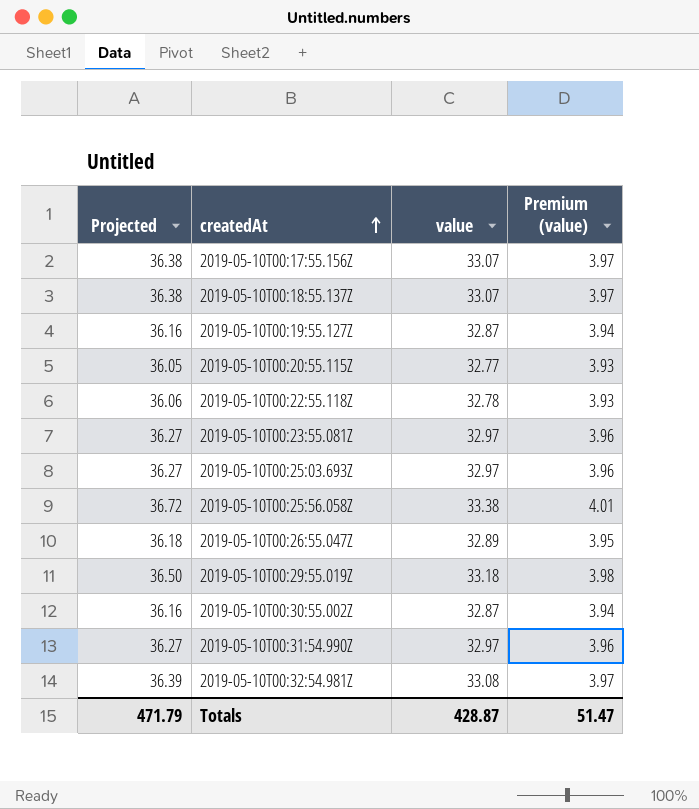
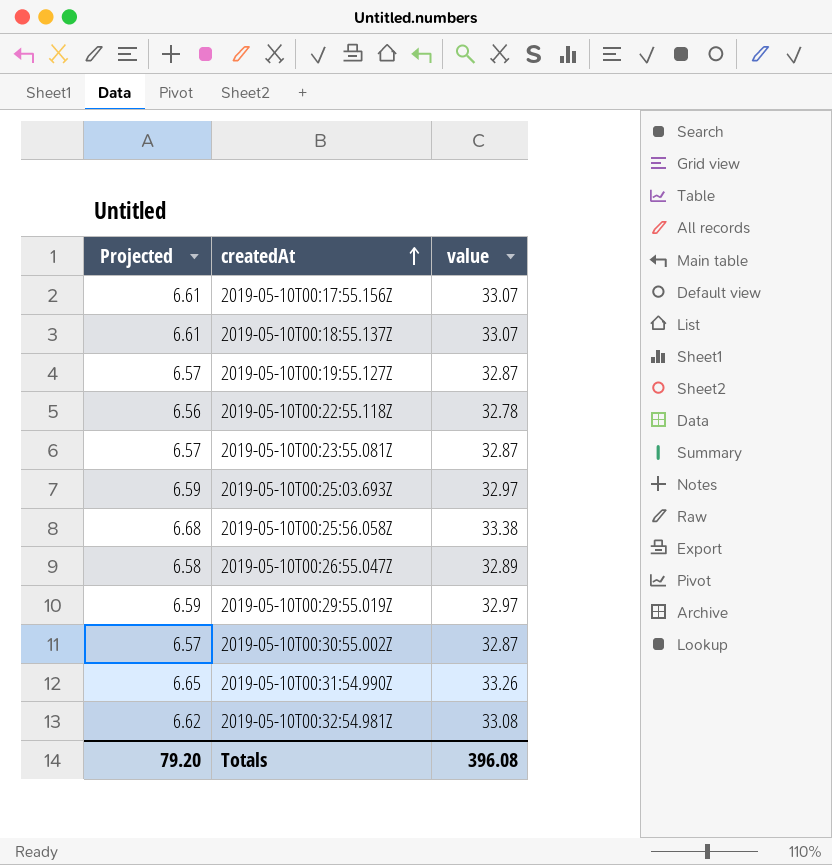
column Premium (value) | formula: [value] * 0.12 -> none
column Projected | formula: [value] * 1.1 -> [value] * 0.2
row 2019-05-10T00:20:55.115Z: 36.05 | 32.77 | 3.93 -> none
2019-05-10T00:23:55.081Z | value: 32.97 -> 32.87
2019-05-10T00:29:55.019Z | value: 33.18 -> 32.97
2019-05-10T00:31:54.990Z | value: 32.97 -> 33.26
Totals | Projected: 471.79 -> 79.20
Totals | value: 428.87 -> 396.08

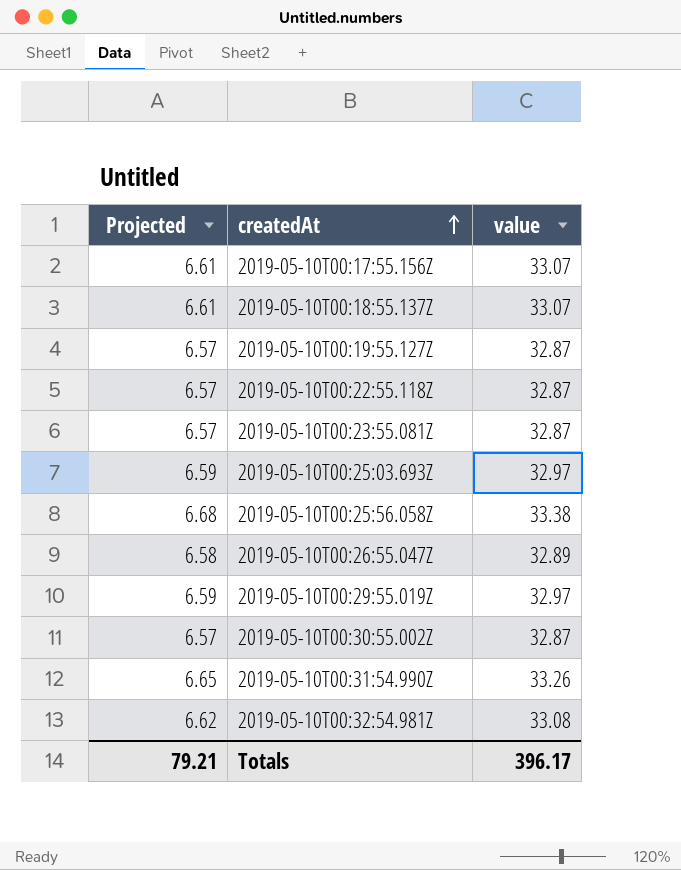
2019-05-10T00:22:55.118Z | Projected: 6.56 -> 6.57
2019-05-10T00:22:55.118Z | value: 32.78 -> 32.87
Totals | Projected: 79.20 -> 79.21
Totals | value: 396.08 -> 396.17

